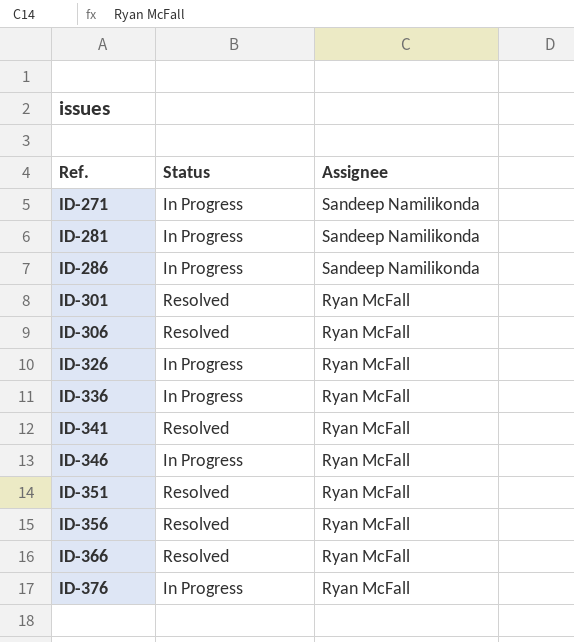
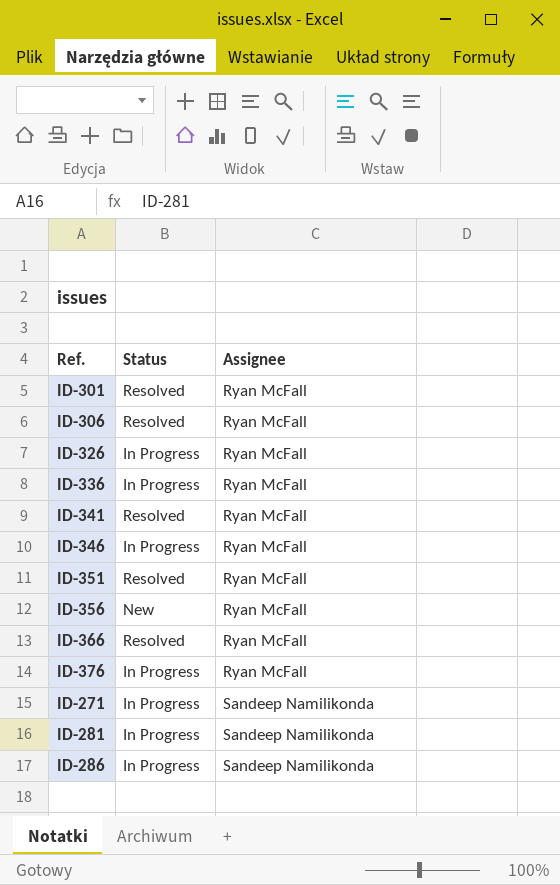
row order: Ref. ascending -> Assignee ascending
ID-356 | Status: Resolved -> New

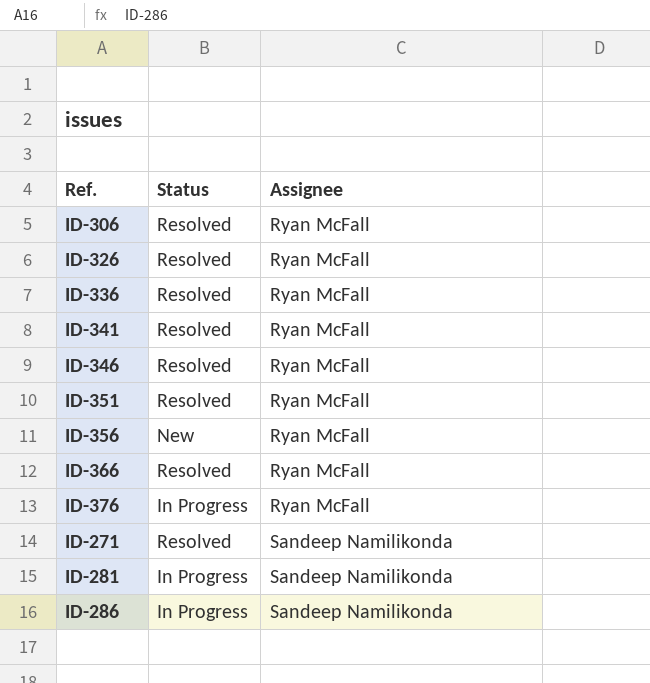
row ID-301: Resolved | Ryan McFall -> none
ID-326 | Status: In Progress -> Resolved
ID-336 | Status: In Progress -> Resolved
ID-346 | Status: In Progress -> Resolved
ID-271 | Status: In Progress -> Resolved

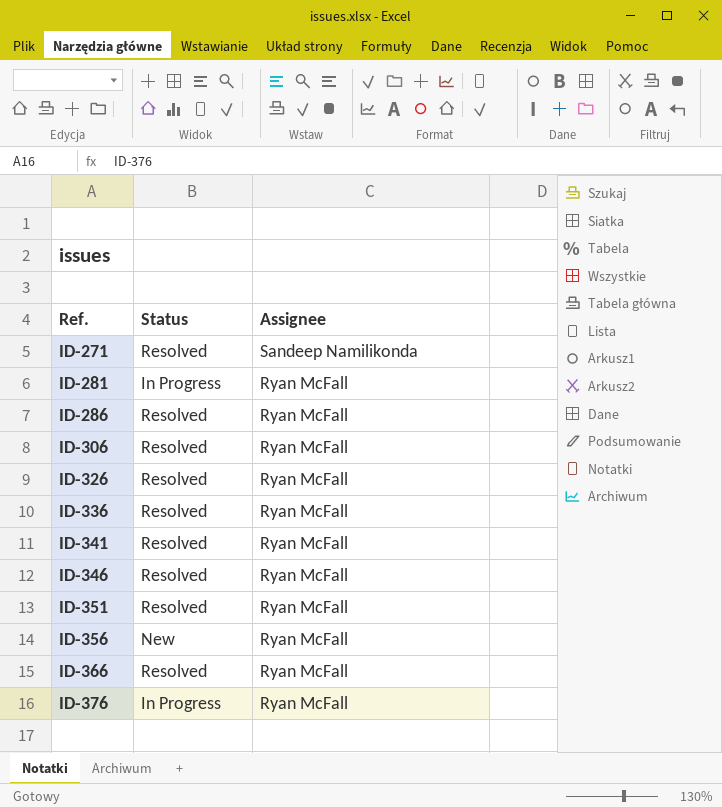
row order: Assignee ascending -> Ref. ascending
ID-281 | Assignee: Sandeep Namilikonda -> Ryan McFall
ID-286 | Status: In Progress -> Resolved
ID-286 | Assignee: Sandeep Namilikonda -> Ryan McFall

